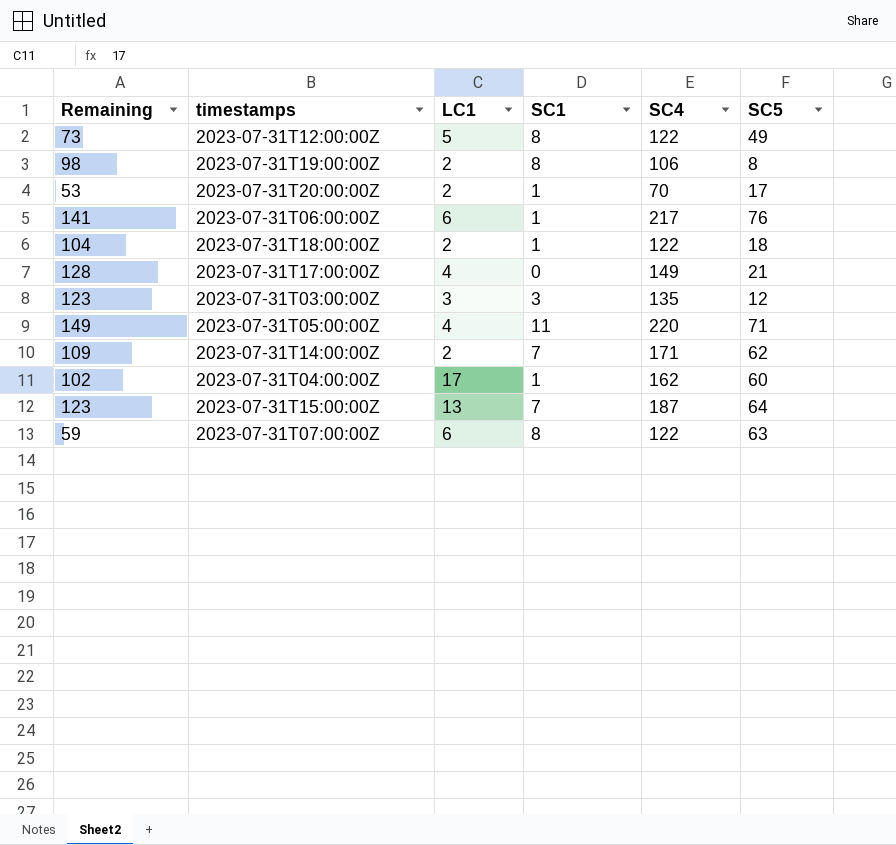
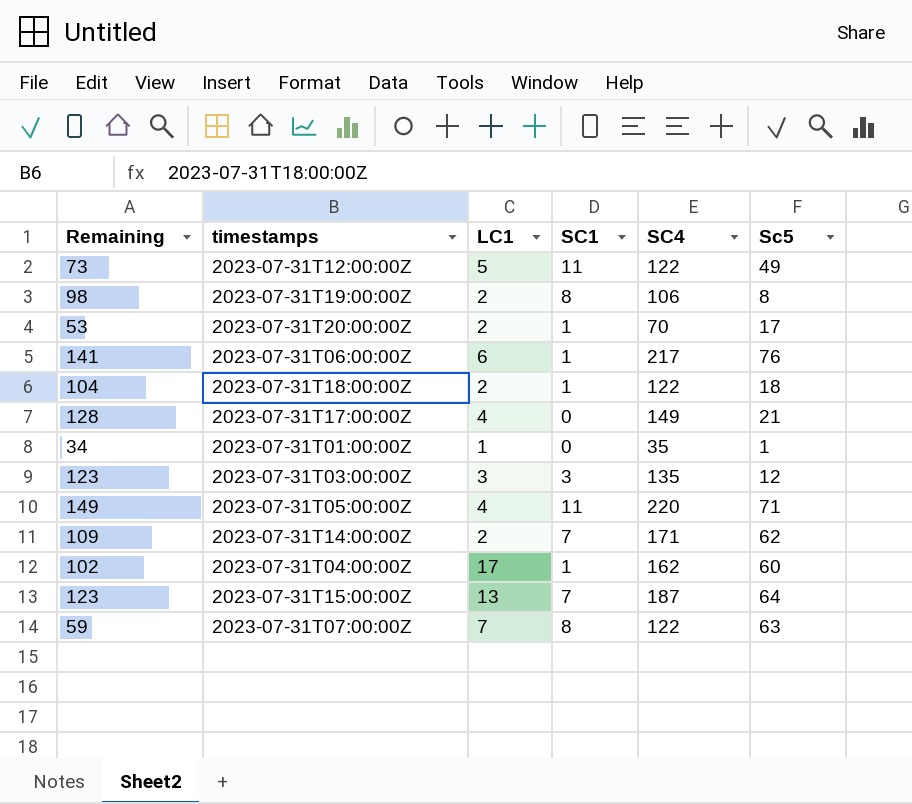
column name: SC5 -> Sc5
2023-07-31T12:00:00Z | SC1: 8 -> 11
row 2023-07-31T01:00:00Z: none -> 34 | 1 | 0 | 35 | 1
2023-07-31T07:00:00Z | LC1: 6 -> 7

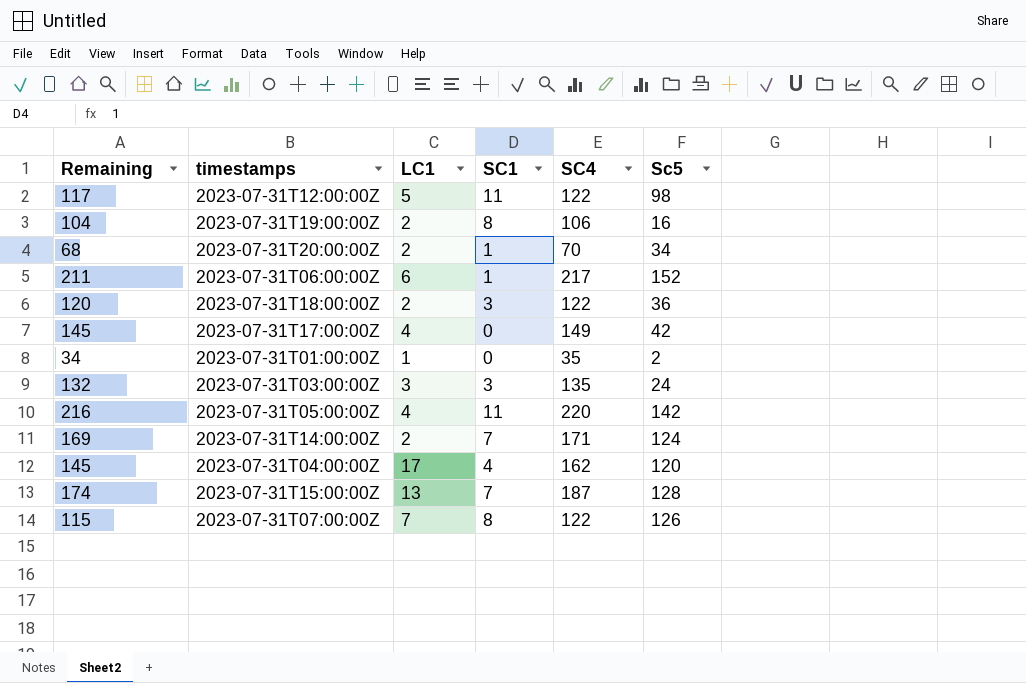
column Remaining | formula: [SC4] - [Sc5] -> [SC4] - [LC1]
2023-07-31T12:00:00Z | Sc5: 49 -> 98
2023-07-31T19:00:00Z | Sc5: 8 -> 16
2023-07-31T20:00:00Z | Sc5: 17 -> 34
2023-07-31T06:00:00Z | Sc5: 76 -> 152
2023-07-31T18:00:00Z | SC1: 1 -> 3
2023-07-31T18:00:00Z | Sc5: 18 -> 36
2023-07-31T17:00:00Z | Sc5: 21 -> 42
2023-07-31T01:00:00Z | Sc5: 1 -> 2
2023-07-31T03:00:00Z | Sc5: 12 -> 24
2023-07-31T05:00:00Z | Sc5: 71 -> 142
2023-07-31T14:00:00Z | Sc5: 62 -> 124
2023-07-31T04:00:00Z | SC1: 1 -> 4
2023-07-31T04:00:00Z | Sc5: 60 -> 120
2023-07-31T15:00:00Z | Sc5: 64 -> 128
2023-07-31T07:00:00Z | Sc5: 63 -> 126

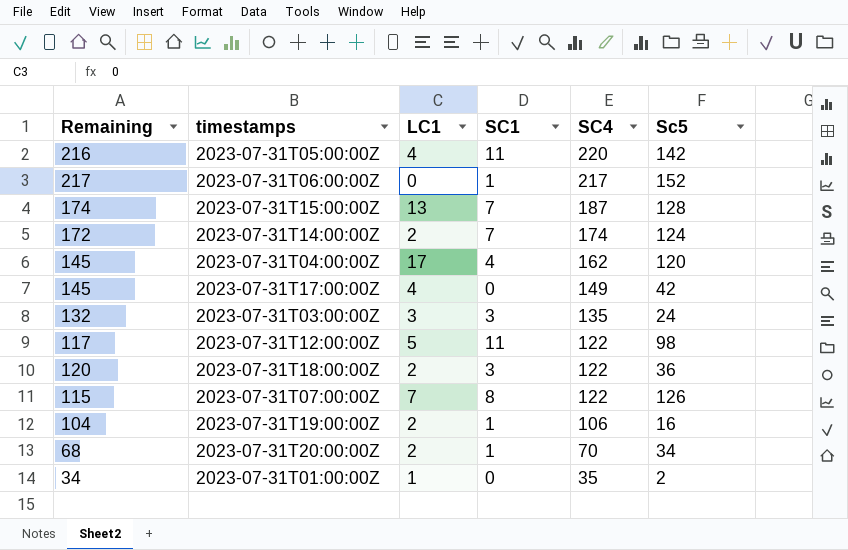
row order: none -> SC4 descending
2023-07-31T06:00:00Z | Remaining: 211 -> 217
2023-07-31T06:00:00Z | LC1: 6 -> 0
2023-07-31T14:00:00Z | Remaining: 169 -> 172
2023-07-31T14:00:00Z | SC4: 171 -> 174
2023-07-31T19:00:00Z | SC1: 8 -> 1

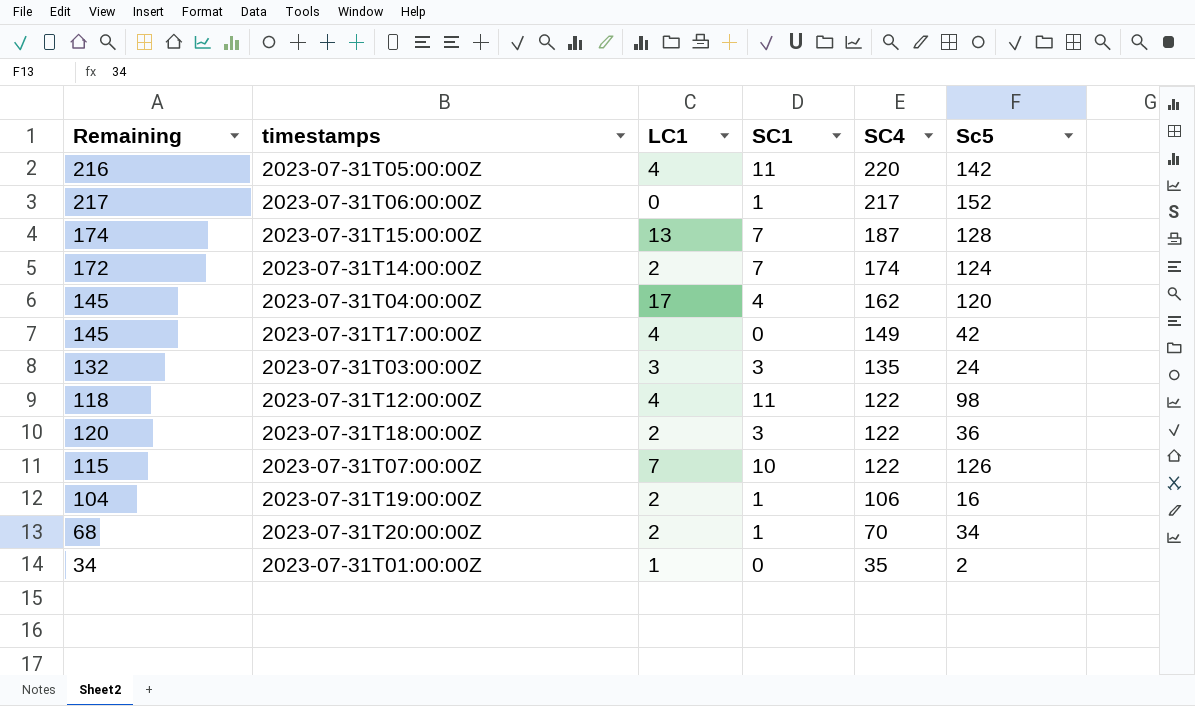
2023-07-31T12:00:00Z | Remaining: 117 -> 118
2023-07-31T12:00:00Z | LC1: 5 -> 4
2023-07-31T07:00:00Z | SC1: 8 -> 10

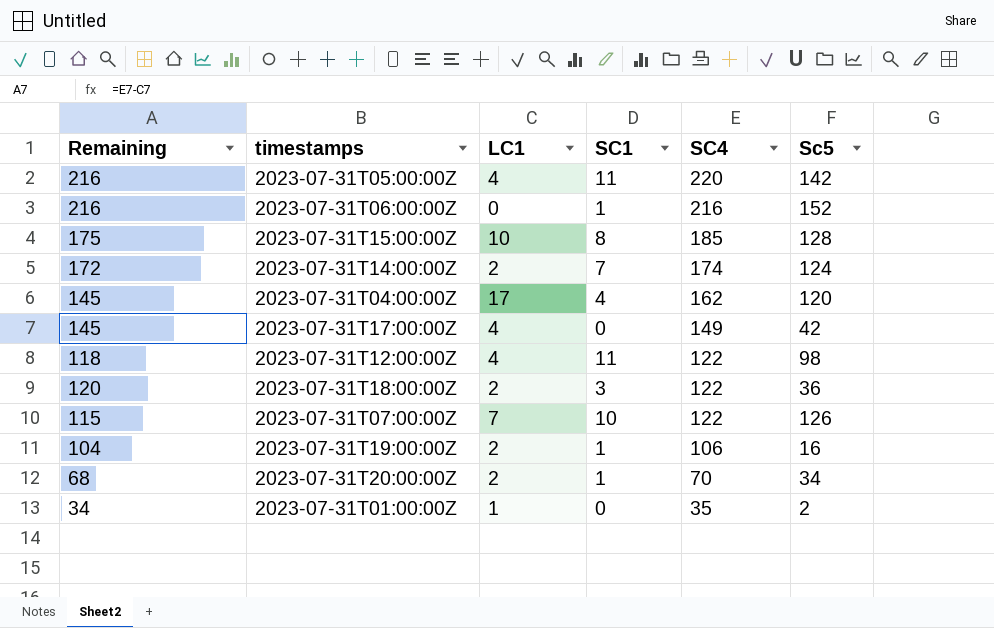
row 2023-07-31T03:00:00Z: 132 | 3 | 3 | 135 | 24 -> none
2023-07-31T06:00:00Z | Remaining: 217 -> 216
2023-07-31T06:00:00Z | SC4: 217 -> 216
2023-07-31T15:00:00Z | Remaining: 174 -> 175
2023-07-31T15:00:00Z | LC1: 13 -> 10
2023-07-31T15:00:00Z | SC1: 7 -> 8
2023-07-31T15:00:00Z | SC4: 187 -> 185

